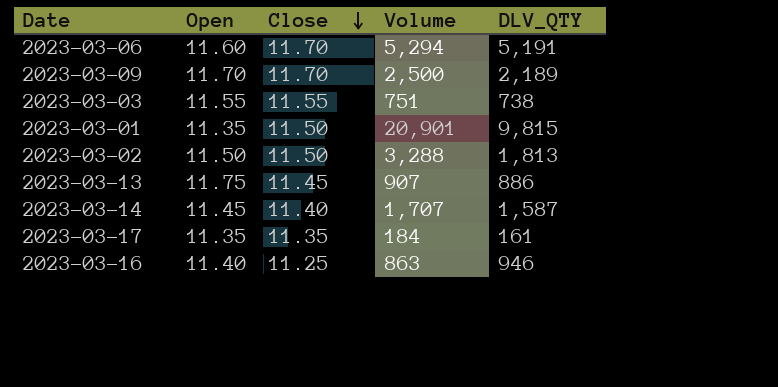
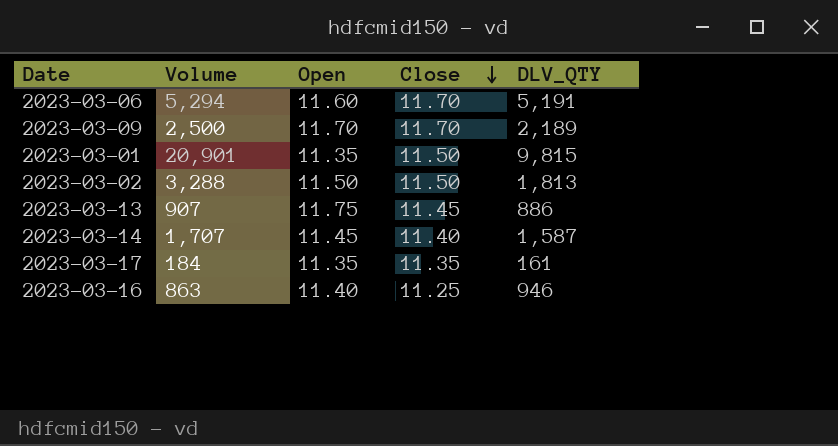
column Volume | position: 4 -> 2
row 2023-03-03: 11.55 | 11.55 | 751 | 738 -> none

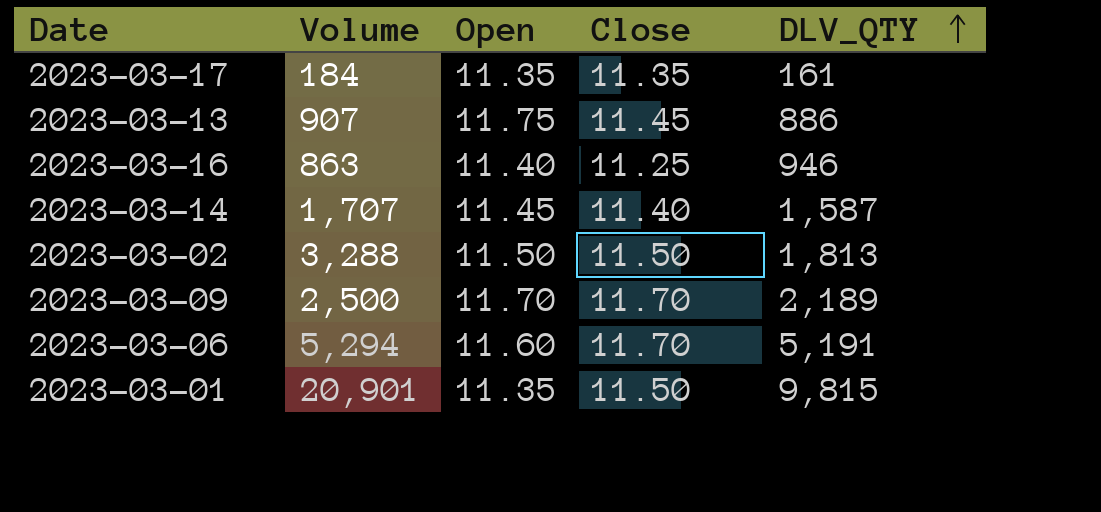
row order: Close descending -> DLV_QTY ascending

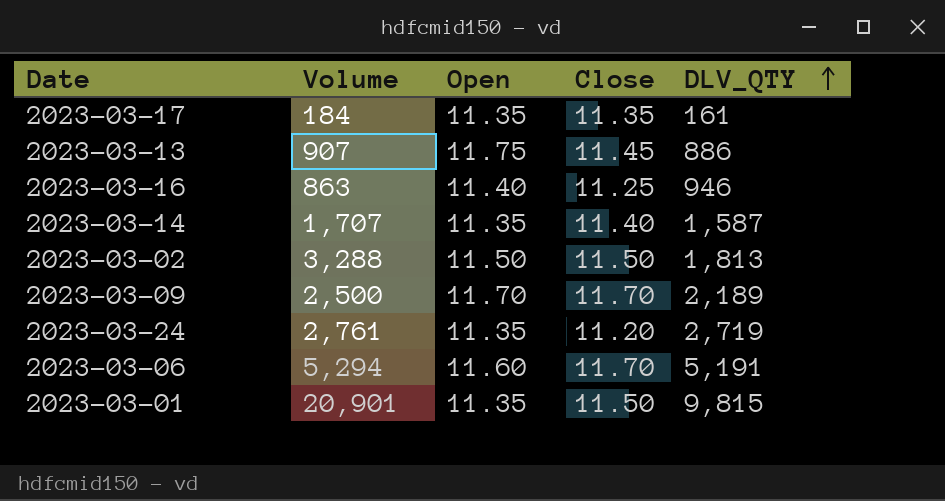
2023-03-14 | Open: 11.45 -> 11.35
row 2023-03-24: none -> 2,761 | 11.35 | 11.20 | 2,719

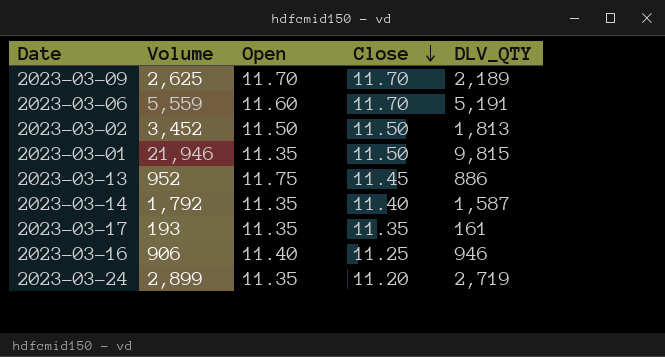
row order: DLV_QTY ascending -> Close descending
2023-03-09 | Volume: 2,500 -> 2,625
2023-03-06 | Volume: 5,294 -> 5,559
2023-03-02 | Volume: 3,288 -> 3,452
2023-03-01 | Volume: 20,901 -> 21,946
2023-03-13 | Volume: 907 -> 952
2023-03-14 | Volume: 1,707 -> 1,792
2023-03-17 | Volume: 184 -> 193
2023-03-16 | Volume: 863 -> 906
2023-03-24 | Volume: 2,761 -> 2,899

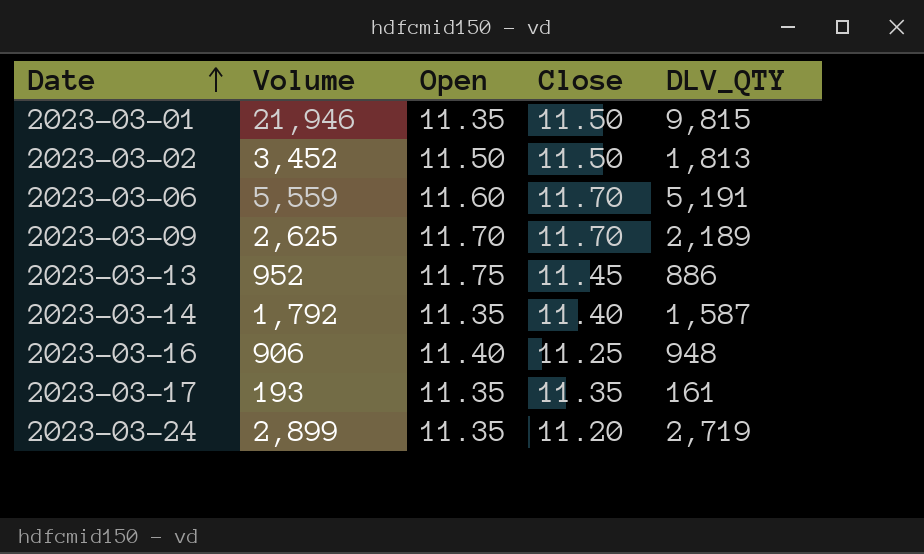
row order: Close descending -> Date ascending
2023-03-16 | DLV_QTY: 946 -> 948

